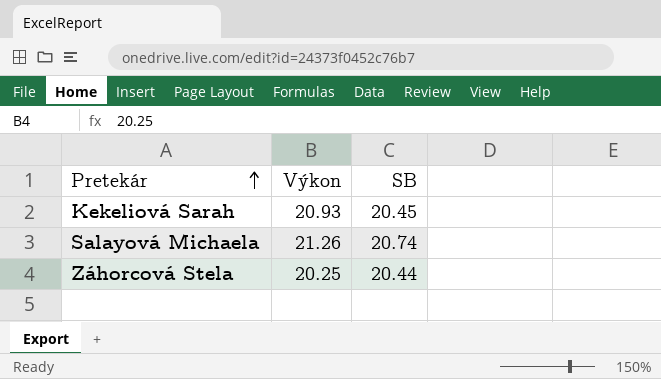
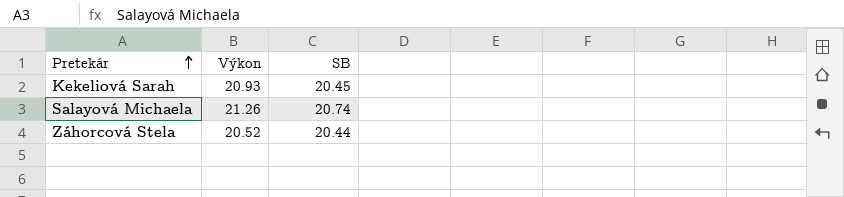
Záhorcová Stela | Výkon: 20.25 -> 20.52

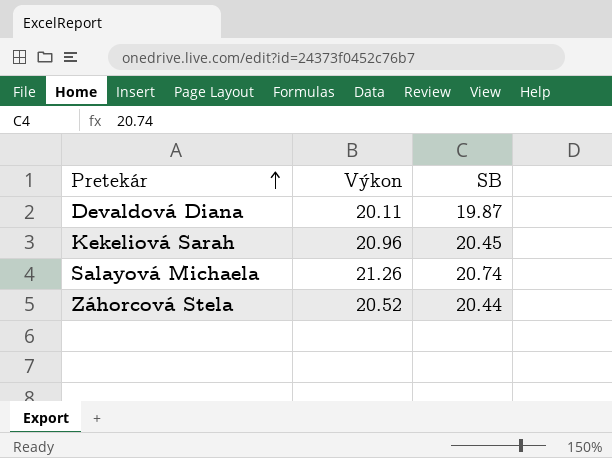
row Devaldová Diana: none -> 20.11 | 19.87
Kekeliová Sarah | Výkon: 20.93 -> 20.96

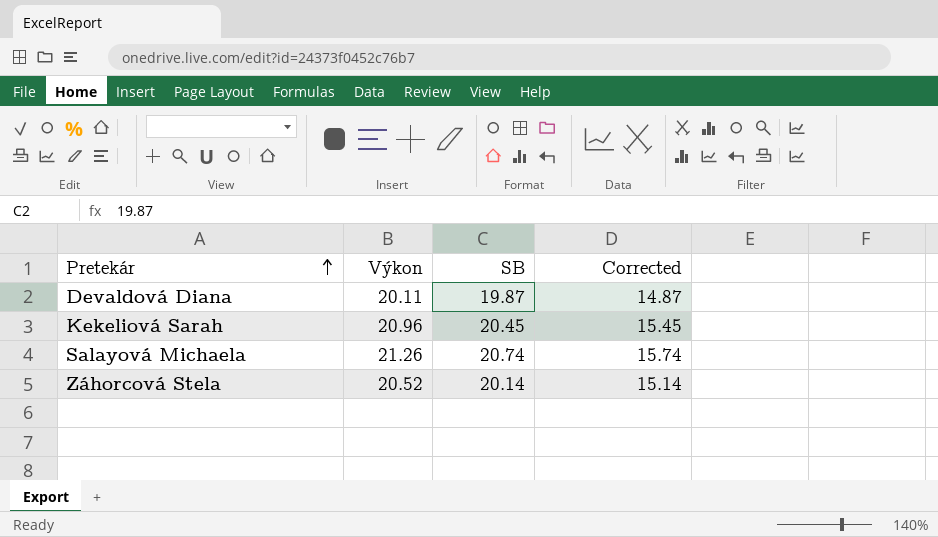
column Corrected | formula: none -> [SB] - 5
Záhorcová Stela | SB: 20.44 -> 20.14

